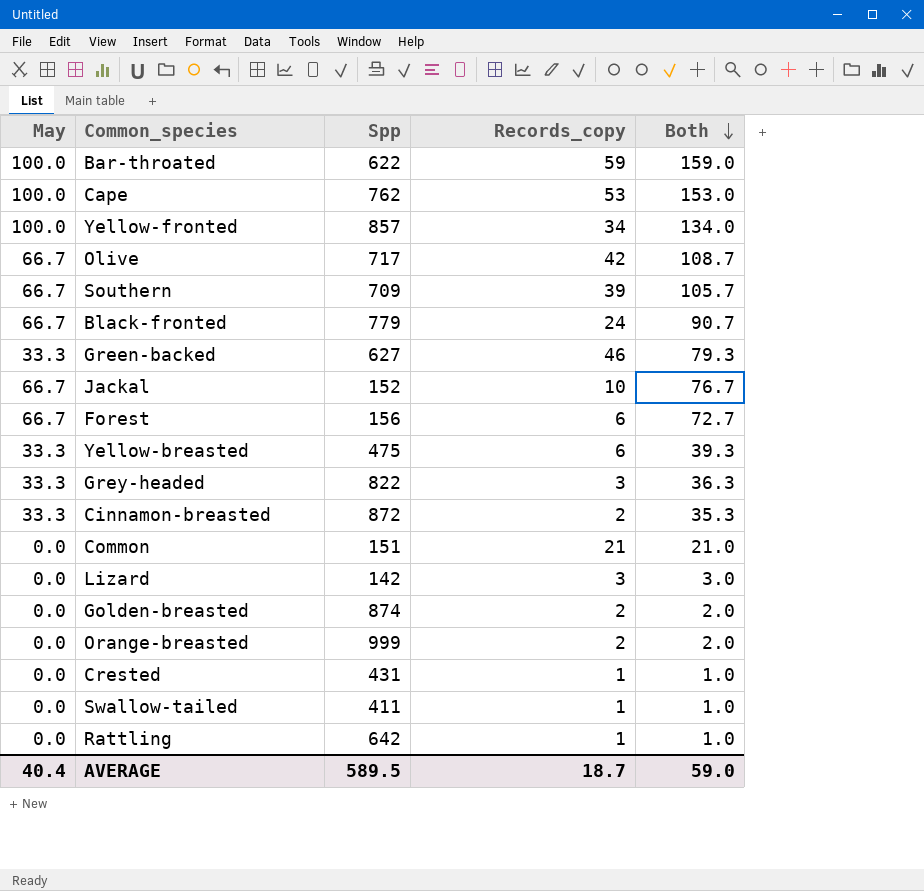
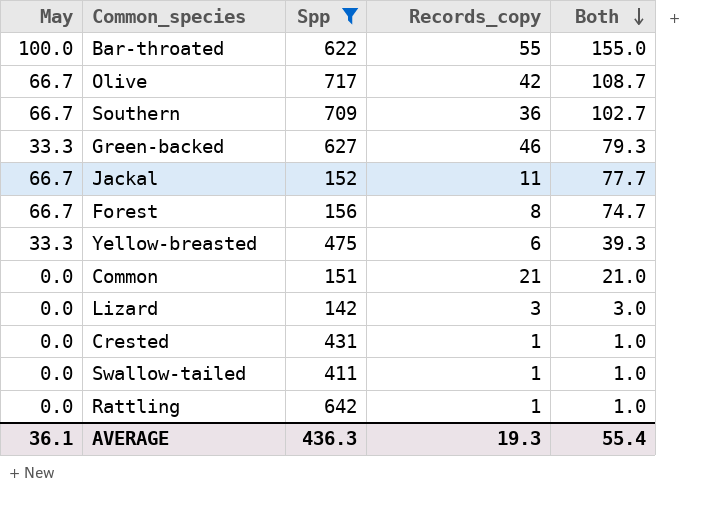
filter: none -> Spp <= 717
Bar-throated | Records_copy: 59 -> 55
Bar-throated | Both: 159.0 -> 155.0
Southern | Records_copy: 39 -> 36
Southern | Both: 105.7 -> 102.7
Jackal | Records_copy: 10 -> 11
Jackal | Both: 76.7 -> 77.7
Forest | Records_copy: 6 -> 8
Forest | Both: 72.7 -> 74.7
AVERAGE | May: 40.4 -> 36.1
AVERAGE | Spp: 589.5 -> 436.3
AVERAGE | Records_copy: 18.7 -> 19.3
AVERAGE | Both: 59.0 -> 55.4

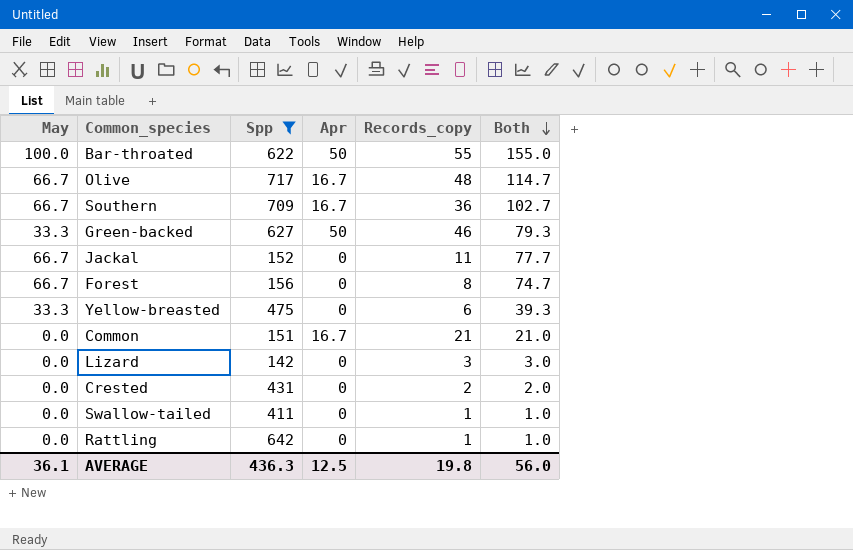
column Apr | position: none -> 4
Olive | Records_copy: 42 -> 48
Olive | Both: 108.7 -> 114.7
Crested | Records_copy: 1 -> 2
Crested | Both: 1.0 -> 2.0
AVERAGE | Records_copy: 19.3 -> 19.8
AVERAGE | Both: 55.4 -> 56.0

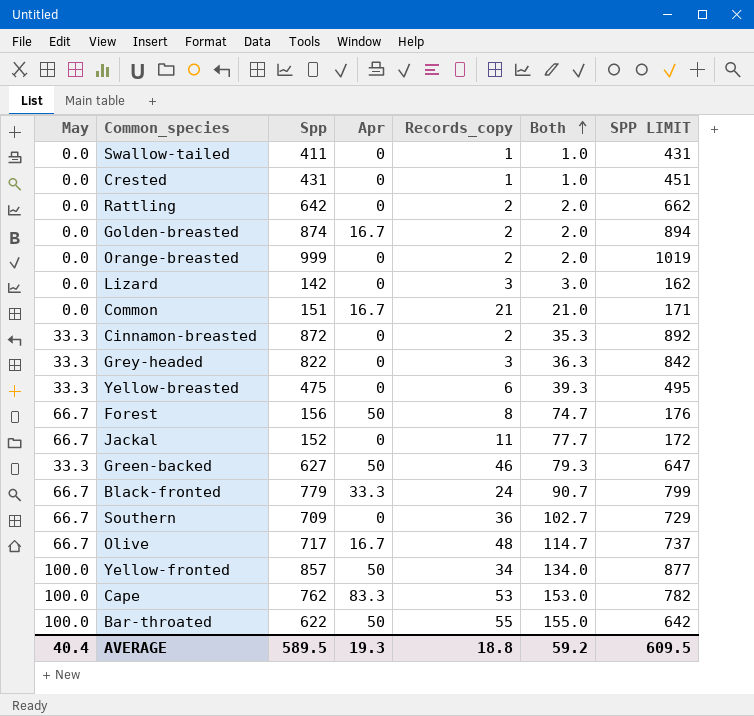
filter: Spp <= 717 -> none
row order: Both descending -> Both ascending
column SPP LIMIT | formula: none -> [Spp] + 20
Crested | Records_copy: 2 -> 1
Crested | Both: 2.0 -> 1.0
Rattling | Records_copy: 1 -> 2
Rattling | Both: 1.0 -> 2.0
Forest | Apr: 0 -> 50
Southern | Apr: 16.7 -> 0
AVERAGE | May: 36.1 -> 40.4
AVERAGE | Spp: 436.3 -> 589.5
AVERAGE | Apr: 12.5 -> 19.3
AVERAGE | Records_copy: 19.8 -> 18.8
AVERAGE | Both: 56.0 -> 59.2

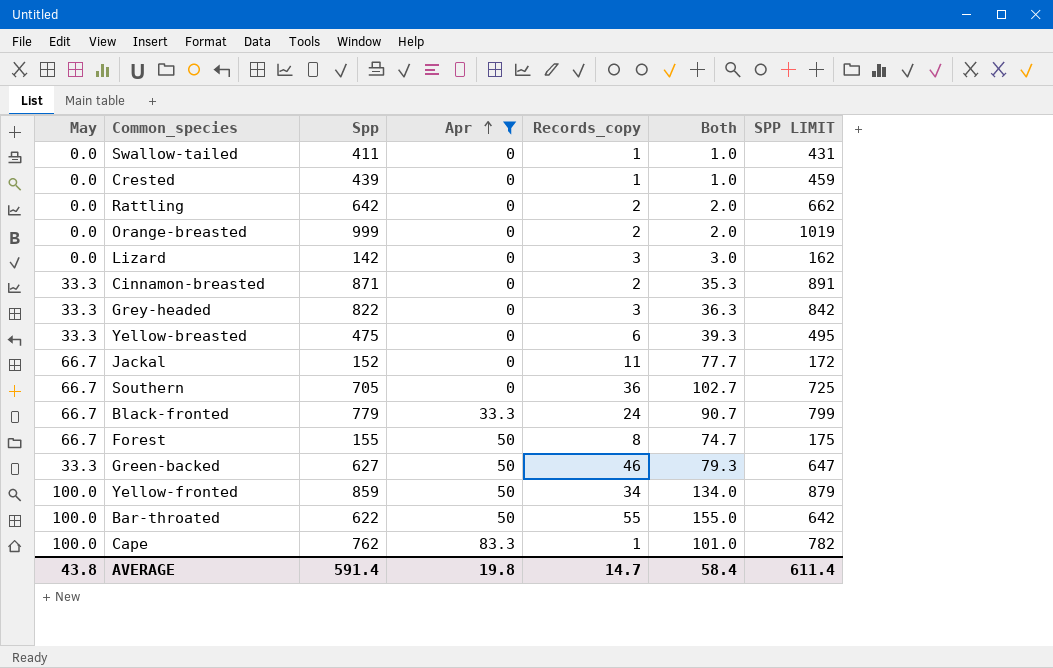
filter: none -> Apr != 16.7
row order: Both ascending -> Apr ascending
Crested | Spp: 431 -> 439
Crested | SPP LIMIT: 451 -> 459
Cinnamon-breasted | Spp: 872 -> 871
Cinnamon-breasted | SPP LIMIT: 892 -> 891
Southern | Spp: 709 -> 705
Southern | SPP LIMIT: 729 -> 725
Forest | Spp: 156 -> 155
Forest | SPP LIMIT: 176 -> 175
Yellow-fronted | Spp: 857 -> 859
Yellow-fronted | SPP LIMIT: 877 -> 879
Cape | Records_copy: 53 -> 1
Cape | Both: 153.0 -> 101.0
AVERAGE | May: 40.4 -> 43.8
AVERAGE | Spp: 589.5 -> 591.4
AVERAGE | Apr: 19.3 -> 19.8
AVERAGE | Records_copy: 18.8 -> 14.7
AVERAGE | Both: 59.2 -> 58.4
AVERAGE | SPP LIMIT: 609.5 -> 611.4

